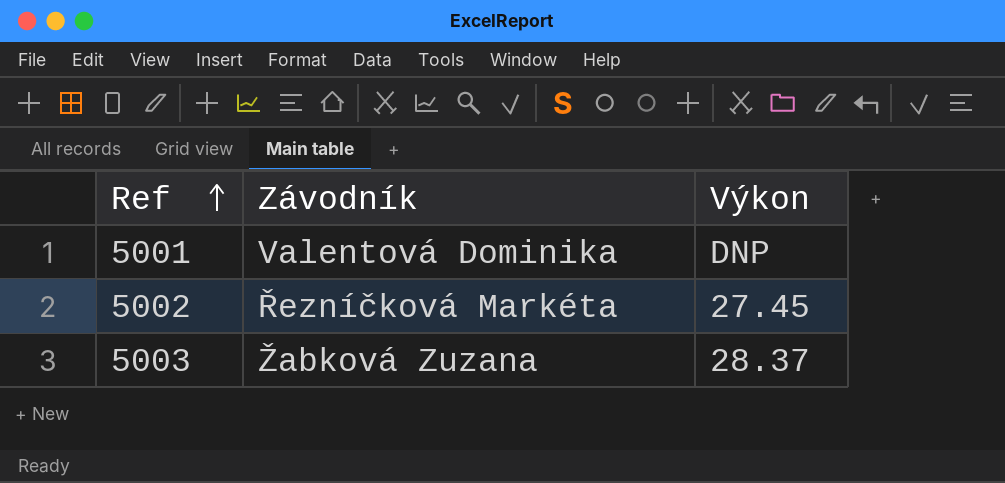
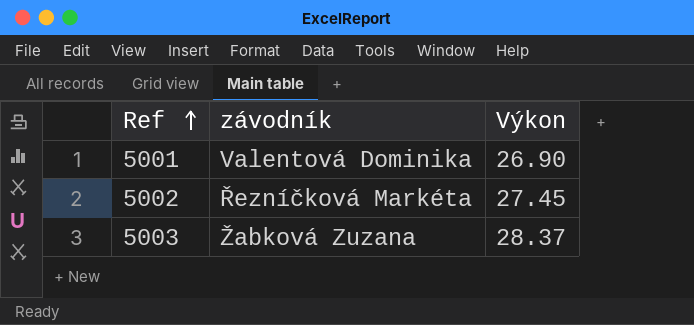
column name: Závodník -> závodník
5001 | Výkon: DNP -> 26.90

